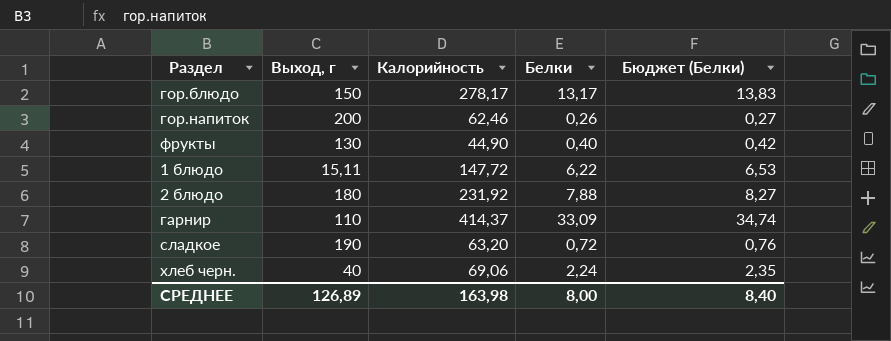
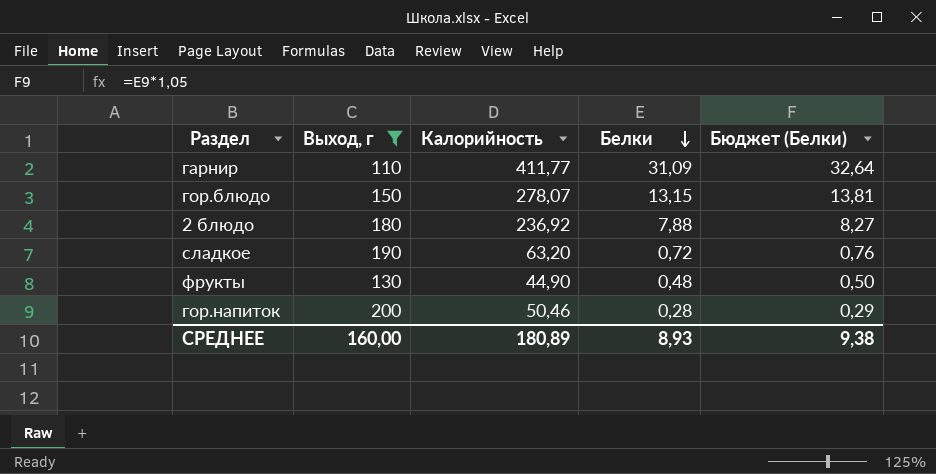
filter: none -> Выход, г >= 110
row order: none -> Белки descending
гарнир | Калорийность: 414,37 -> 411,77
гарнир | Белки: 33,09 -> 31,09
гарнир | Бюджет (Белки): 34,74 -> 32,64
гор.блюдо | Калорийность: 278,17 -> 278,07
гор.блюдо | Белки: 13,17 -> 13,15
гор.блюдо | Бюджет (Белки): 13,83 -> 13,81
2 блюдо | Калорийность: 231,92 -> 236,92
фрукты | Белки: 0,40 -> 0,48
фрукты | Бюджет (Белки): 0,42 -> 0,50
гор.напиток | Калорийность: 62,46 -> 50,46
гор.напиток | Белки: 0,26 -> 0,28
гор.напиток | Бюджет (Белки): 0,27 -> 0,29
СРЕДНЕЕ | Выход, г: 126,89 -> 160,00
СРЕДНЕЕ | Калорийность: 163,98 -> 180,89
СРЕДНЕЕ | Белки: 8,00 -> 8,93
СРЕДНЕЕ | Бюджет (Белки): 8,40 -> 9,38

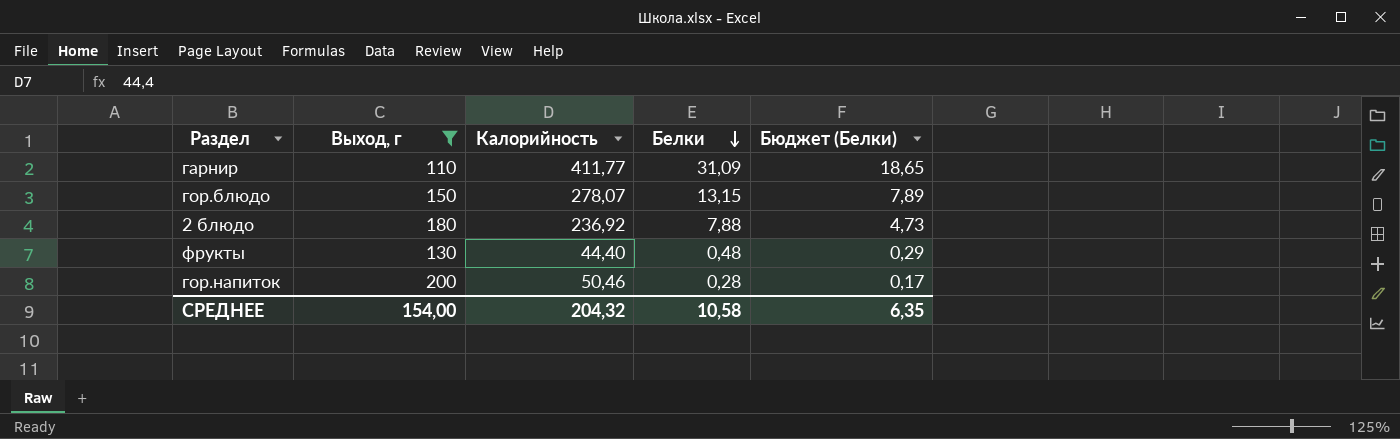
column Бюджет (Белки) | formula: [Белки] * 1,05 -> [Белки] * 0,6
row сладкое: 190 | 63,20 | 0,72 | 0,76 -> none
фрукты | Калорийность: 44,90 -> 44,40
СРЕДНЕЕ | Выход, г: 160,00 -> 154,00
СРЕДНЕЕ | Калорийность: 180,89 -> 204,32
СРЕДНЕЕ | Белки: 8,93 -> 10,58
СРЕДНЕЕ | Бюджет (Белки): 9,38 -> 6,35

